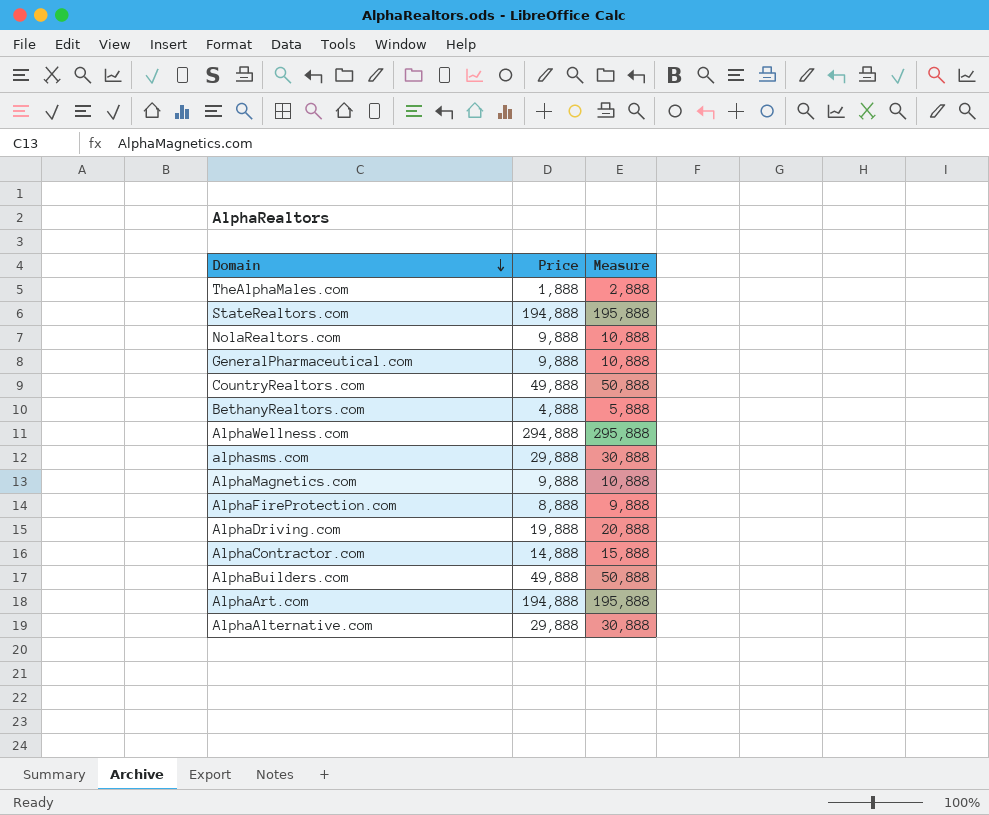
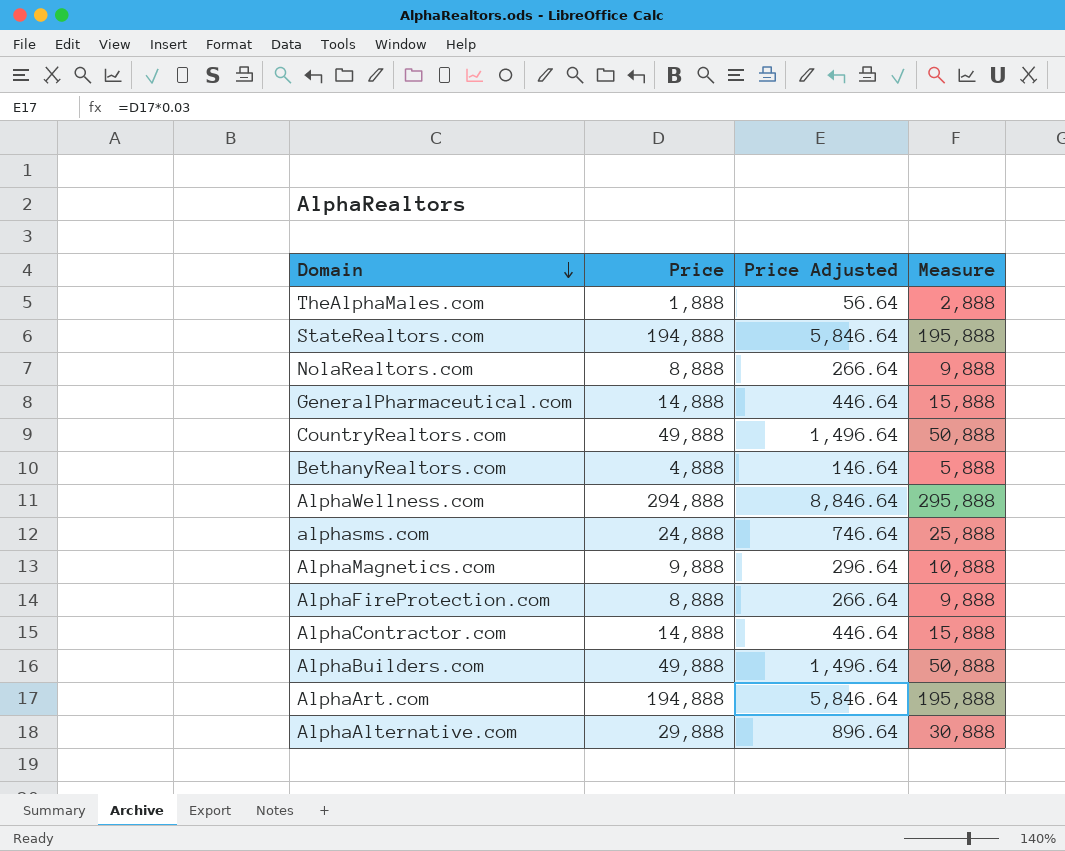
column Price Adjusted | formula: none -> [Price] * 0.03
row AlphaDriving.com: 19,888 | 20,888 -> none
NolaRealtors.com | Price: 9,888 -> 8,888
NolaRealtors.com | Measure: 10,888 -> 9,888
GeneralPharmaceutical.com | Price: 9,888 -> 14,888
GeneralPharmaceutical.com | Measure: 10,888 -> 15,888
alphasms.com | Price: 29,888 -> 24,888
alphasms.com | Measure: 30,888 -> 25,888

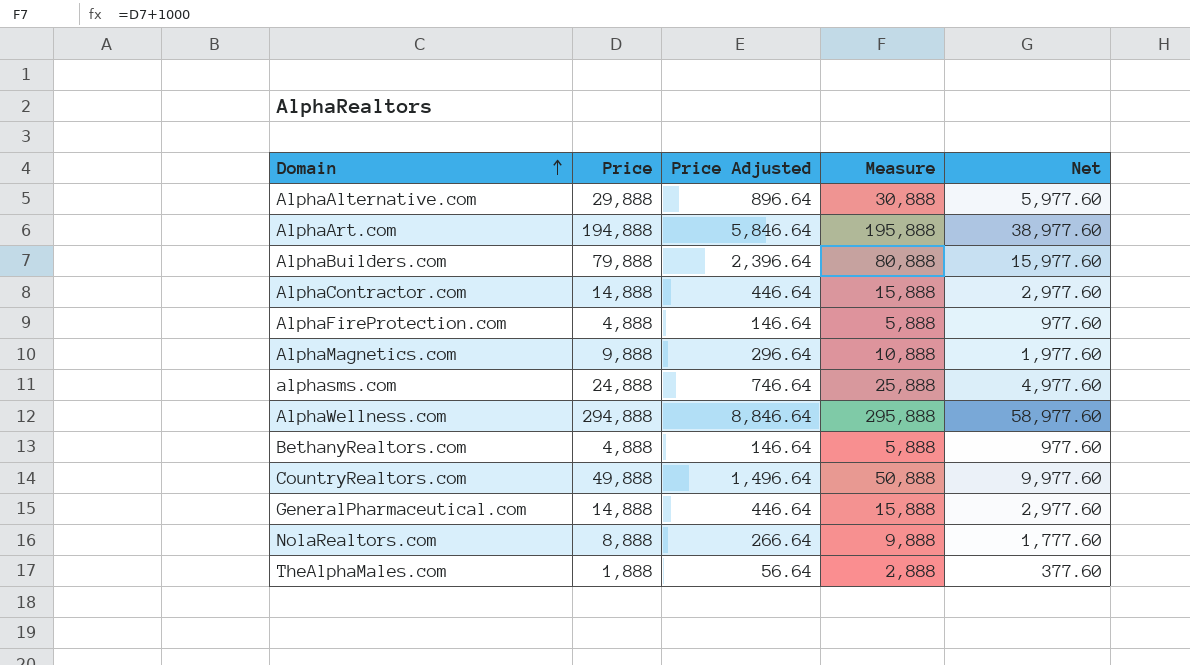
row order: Domain descending -> Domain ascending
column Net | formula: none -> [Price] * 0.2
row StateRealtors.com: 194,888 | 5,846.64 | 195,888 -> none
AlphaBuilders.com | Price: 49,888 -> 79,888
AlphaBuilders.com | Price Adjusted: 1,496.64 -> 2,396.64
AlphaBuilders.com | Measure: 50,888 -> 80,888
AlphaFireProtection.com | Price: 8,888 -> 4,888
AlphaFireProtection.com | Price Adjusted: 266.64 -> 146.64
AlphaFireProtection.com | Measure: 9,888 -> 5,888

